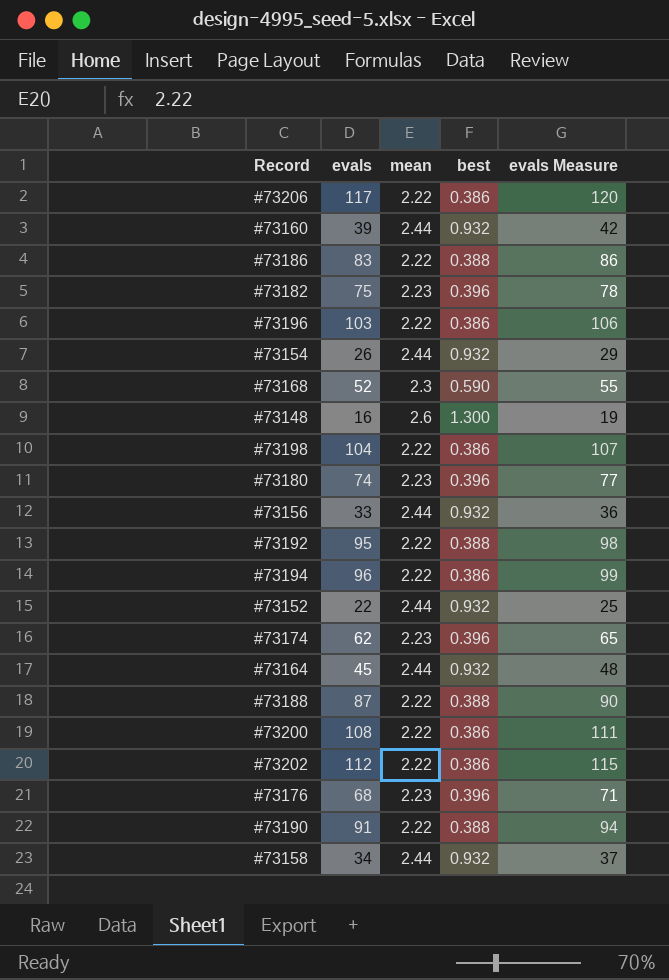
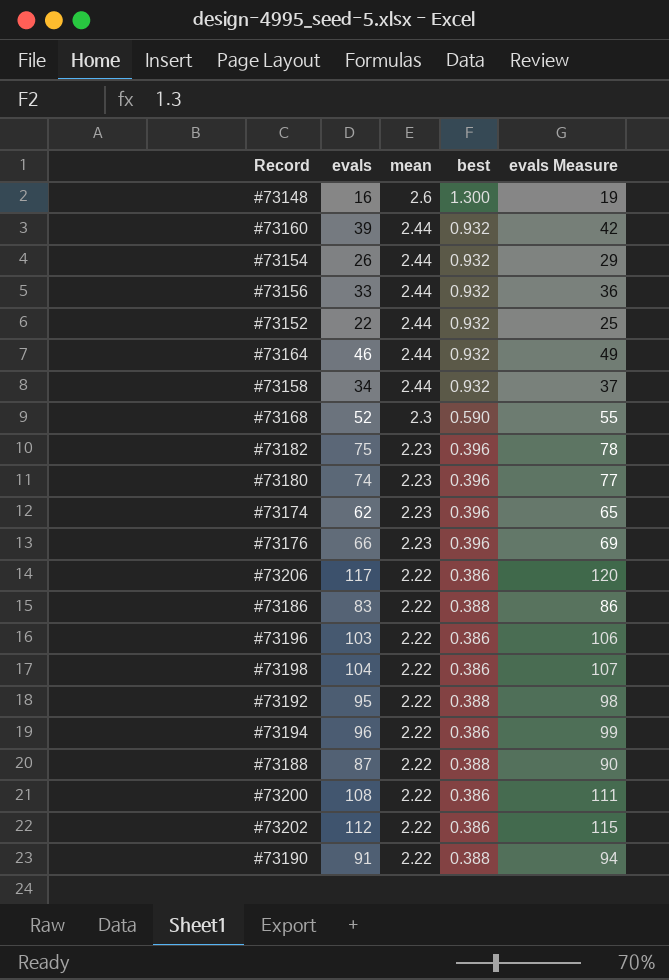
row order: none -> mean descending
#73164 | evals: 45 -> 46
#73164 | evals Measure: 48 -> 49
#73176 | evals: 68 -> 66
#73176 | evals Measure: 71 -> 69

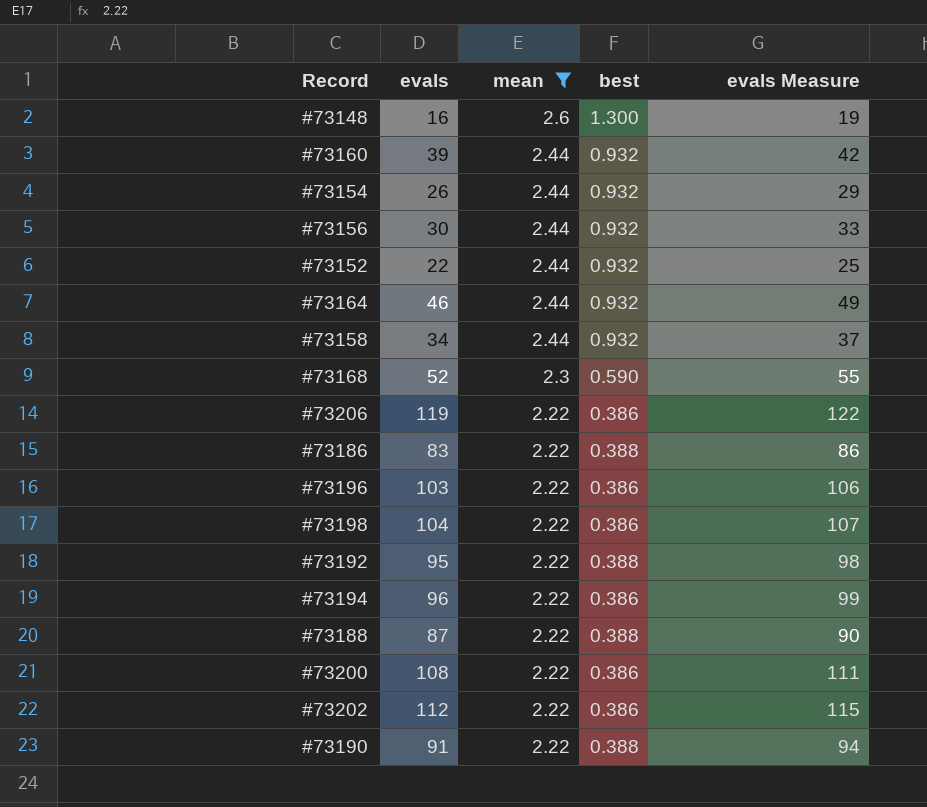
filter: none -> mean != 2.23
#73156 | evals: 33 -> 30
#73156 | evals Measure: 36 -> 33
#73206 | evals: 117 -> 119
#73206 | evals Measure: 120 -> 122

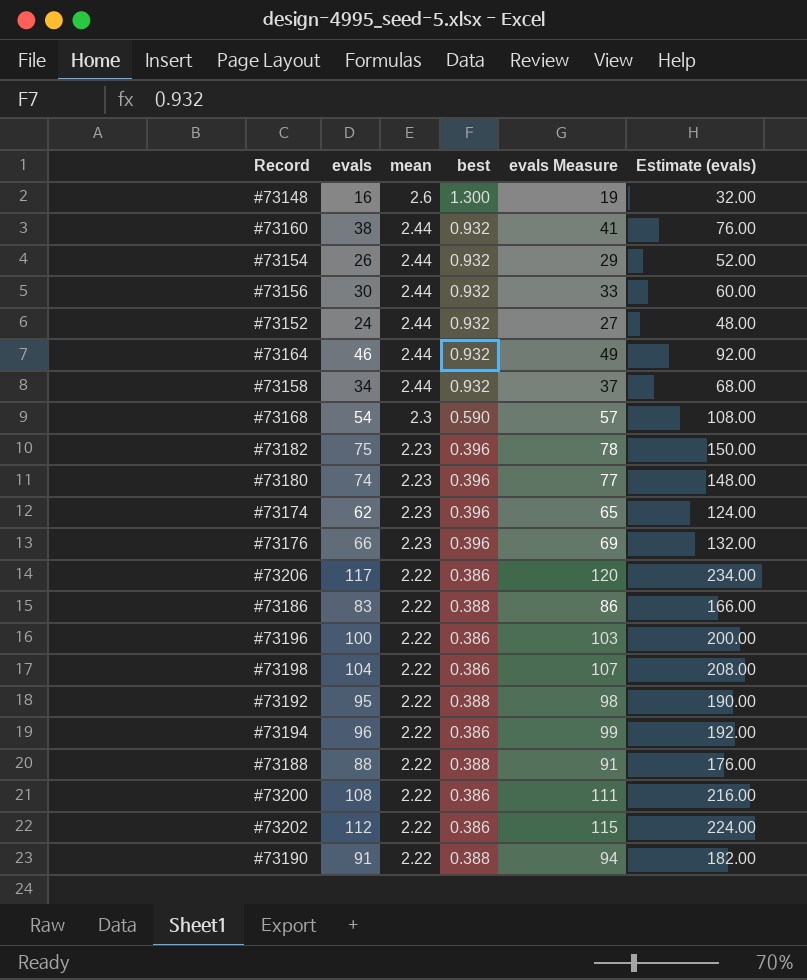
filter: mean != 2.23 -> none
column Estimate (evals) | formula: none -> [evals] * 2
#73160 | evals: 39 -> 38
#73160 | evals Measure: 42 -> 41
#73152 | evals: 22 -> 24
#73152 | evals Measure: 25 -> 27
#73168 | evals: 52 -> 54
#73168 | evals Measure: 55 -> 57
#73206 | evals: 119 -> 117
#73206 | evals Measure: 122 -> 120
#73196 | evals: 103 -> 100
#73196 | evals Measure: 106 -> 103
#73188 | evals: 87 -> 88
#73188 | evals Measure: 90 -> 91

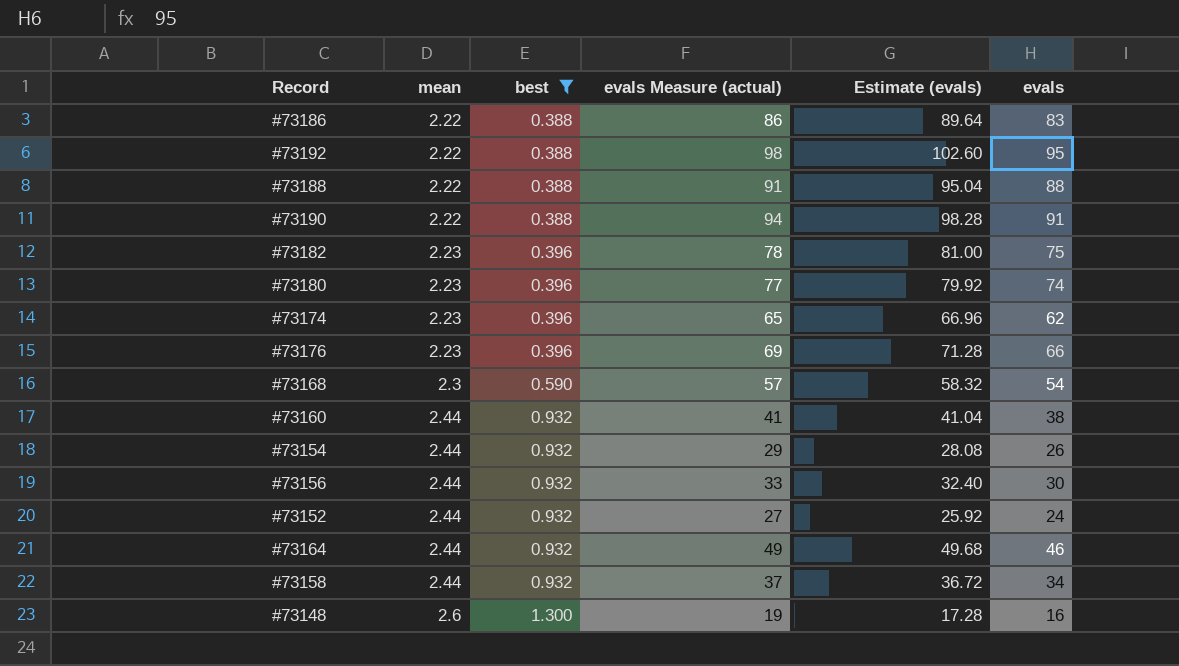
filter: none -> best != 0.386
row order: mean descending -> mean ascending
column name: evals Measure -> evals Measure (actual)
column Estimate (evals) | formula: [evals] * 2 -> [evals] * 1.08
column evals | position: 2 -> 6

